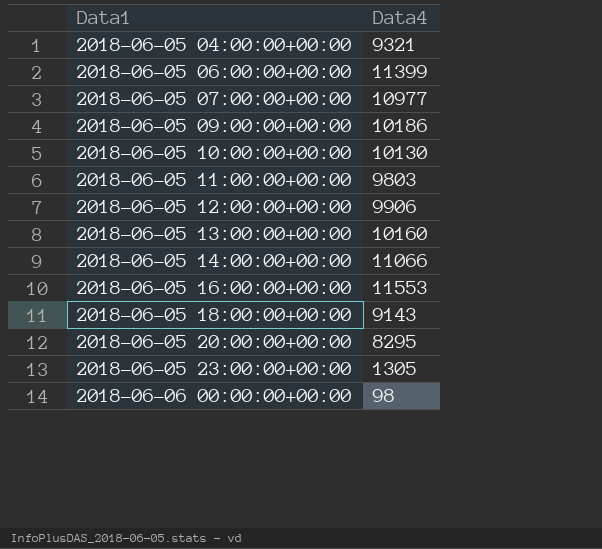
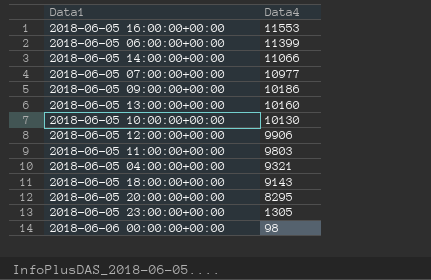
row order: Data1 ascending -> Data4 descending

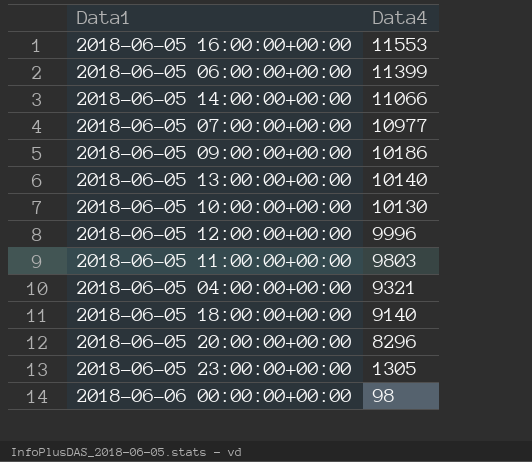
2018-06-05 13:00:00+00:00 | Data4: 10160 -> 10140
2018-06-05 12:00:00+00:00 | Data4: 9906 -> 9996
2018-06-05 18:00:00+00:00 | Data4: 9143 -> 9140
2018-06-05 20:00:00+00:00 | Data4: 8295 -> 8296

